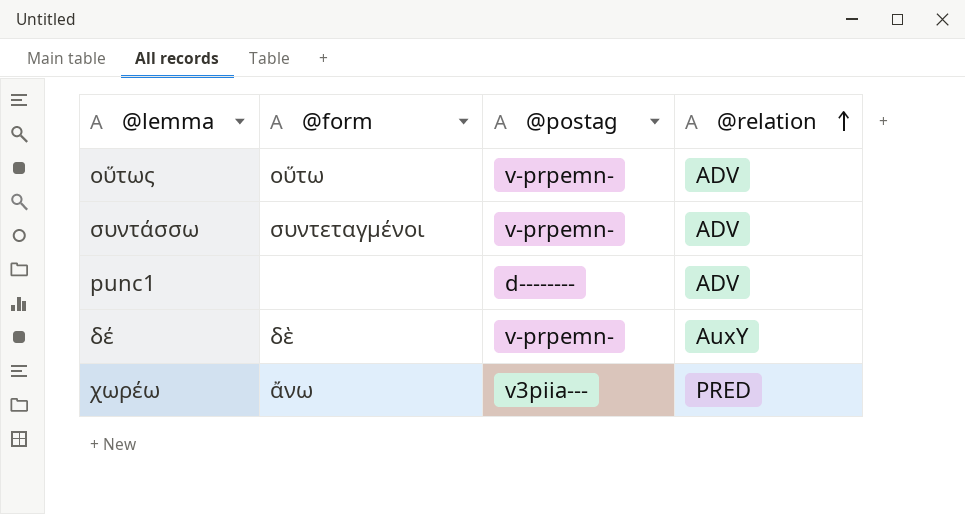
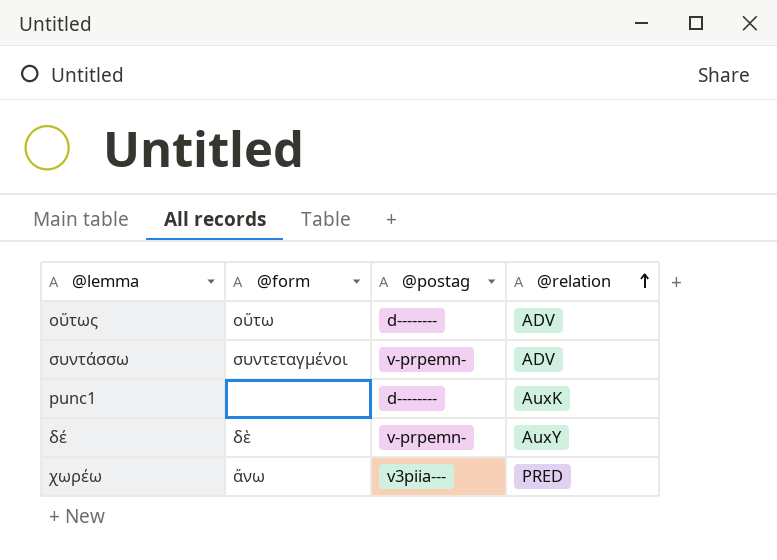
οὕτως | @postag: v-prpemn- -> d--------
punc1 | @relation: ADV -> AuxK

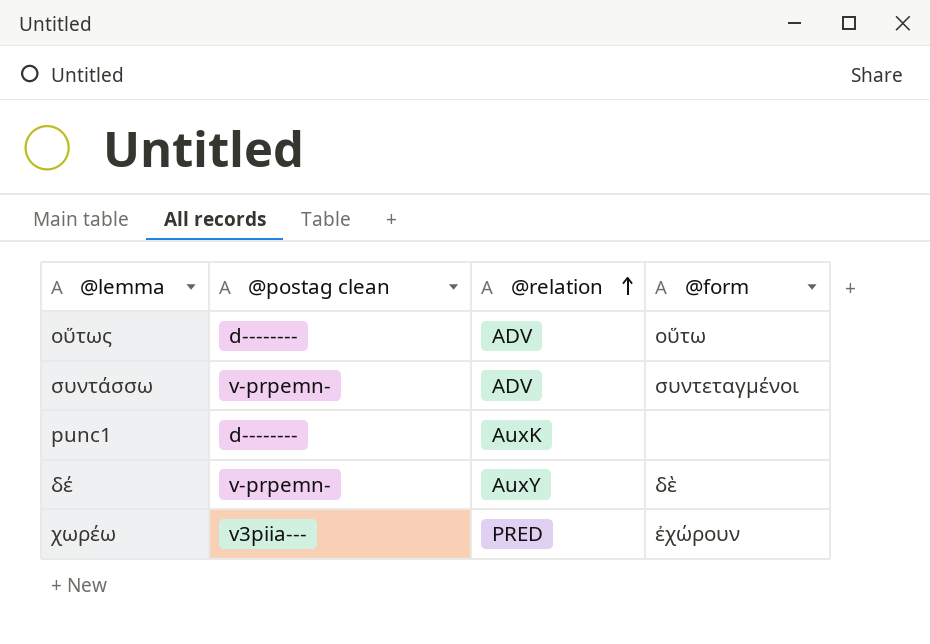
column name: @postag -> @postag clean
column @form | position: 2 -> 4
χωρέω | @form: ἄνω -> ἐχώρουν

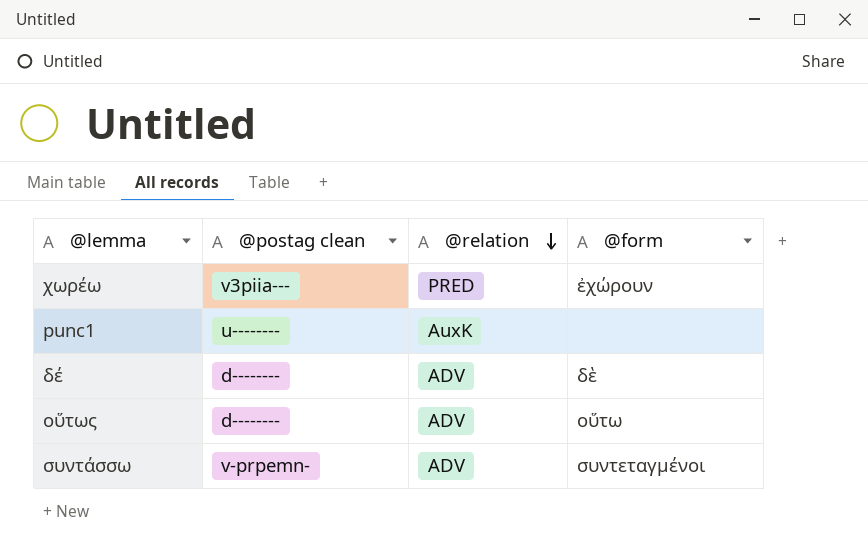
row order: @relation ascending -> @relation descending
punc1 | @postag clean: d-------- -> u--------
δέ | @postag clean: v-prpemn- -> d--------
δέ | @relation: AuxY -> ADV

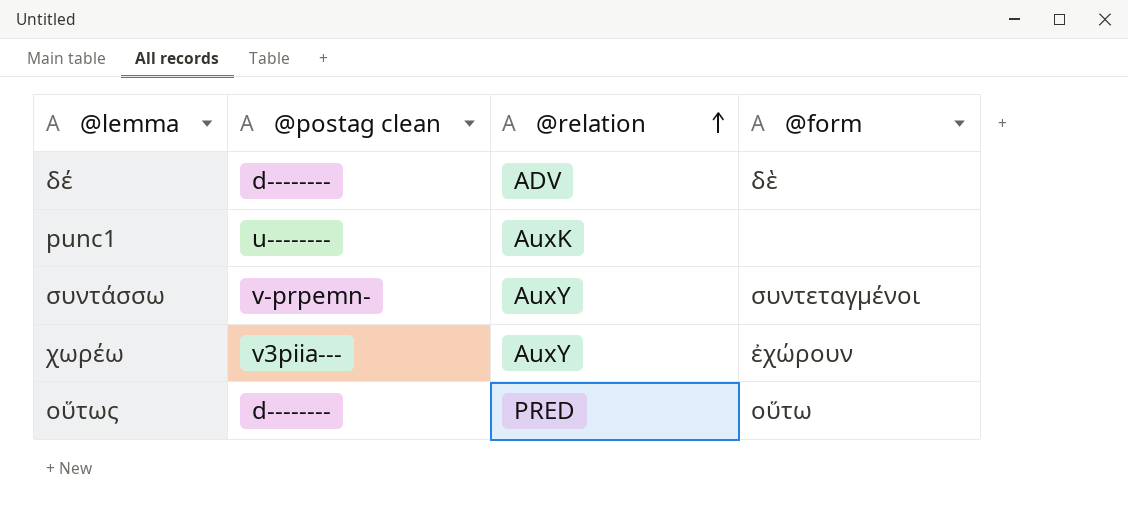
row order: @relation descending -> @relation ascending
συντάσσω | @relation: ADV -> AuxY
χωρέω | @relation: PRED -> AuxY
οὕτως | @relation: ADV -> PRED

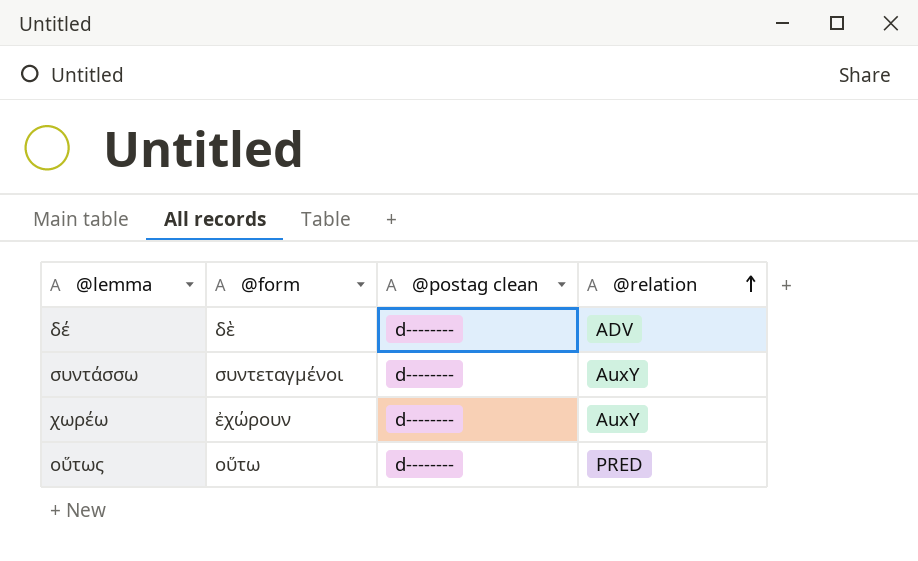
column @form | position: 4 -> 2
row punc1: u-------- | AuxK | none -> none
συντάσσω | @postag clean: v-prpemn- -> d--------
χωρέω | @postag clean: v3piia--- -> d--------

